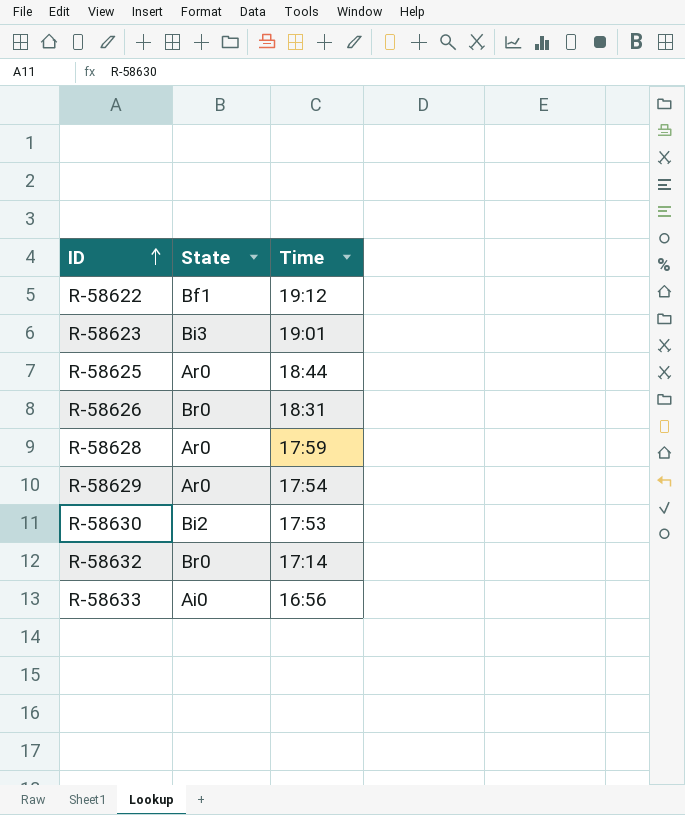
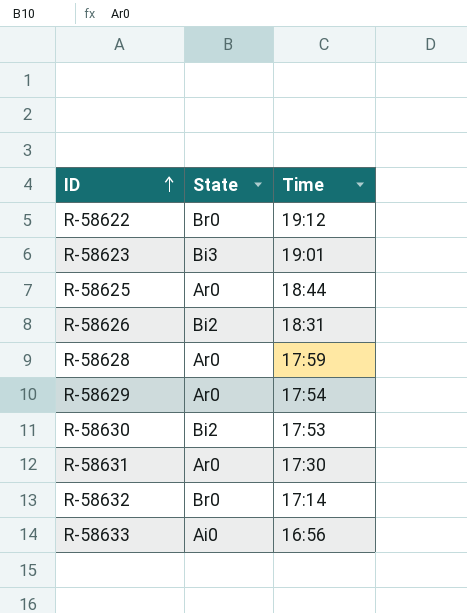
R-58622 | State: Bf1 -> Br0
R-58626 | State: Br0 -> Bi2
row R-58631: none -> Ar0 | 17:30

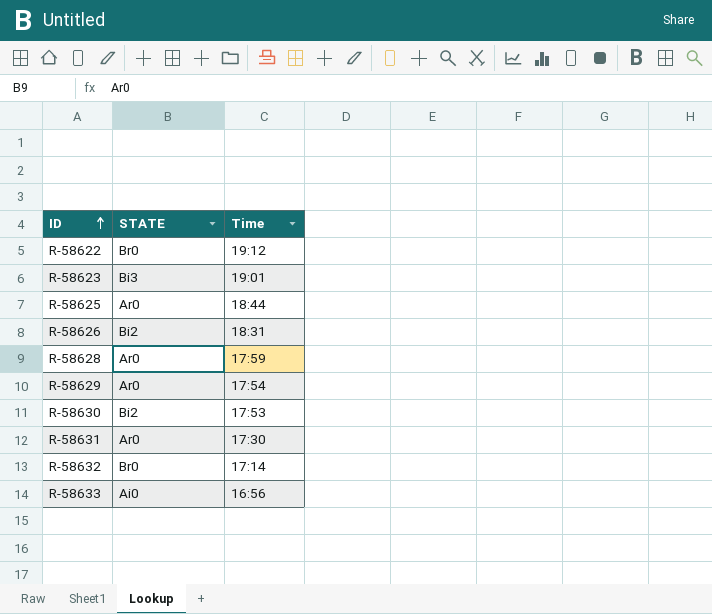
column name: State -> STATE

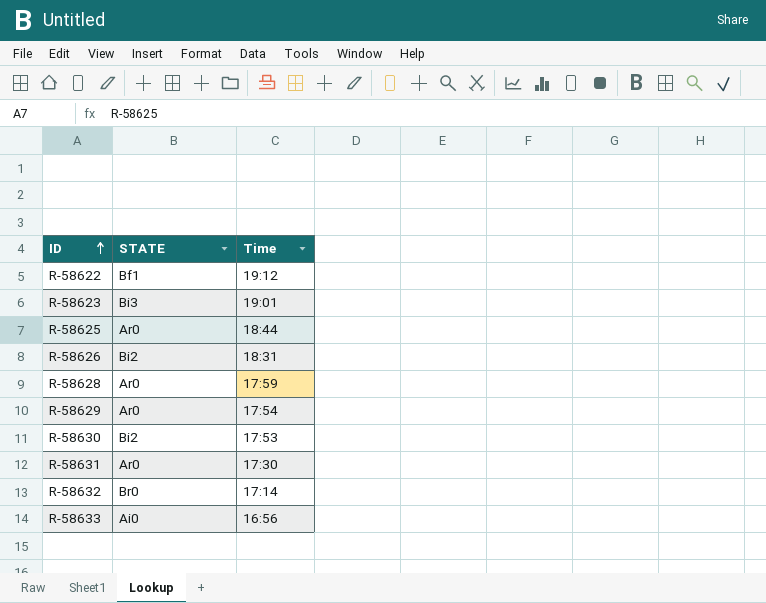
R-58622 | STATE: Br0 -> Bf1

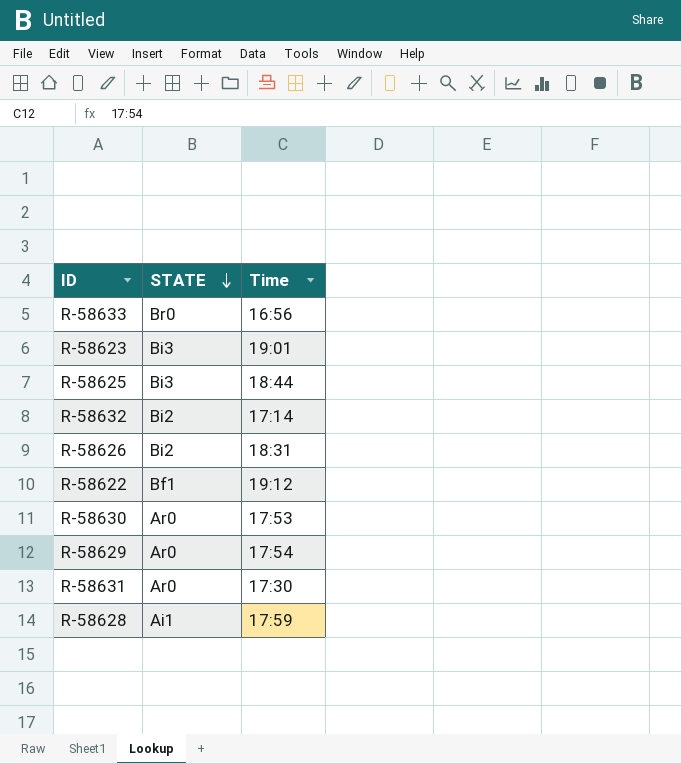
row order: ID ascending -> STATE descending
R-58633 | STATE: Ai0 -> Br0
R-58625 | STATE: Ar0 -> Bi3
R-58632 | STATE: Br0 -> Bi2
R-58630 | STATE: Bi2 -> Ar0
R-58628 | STATE: Ar0 -> Ai1

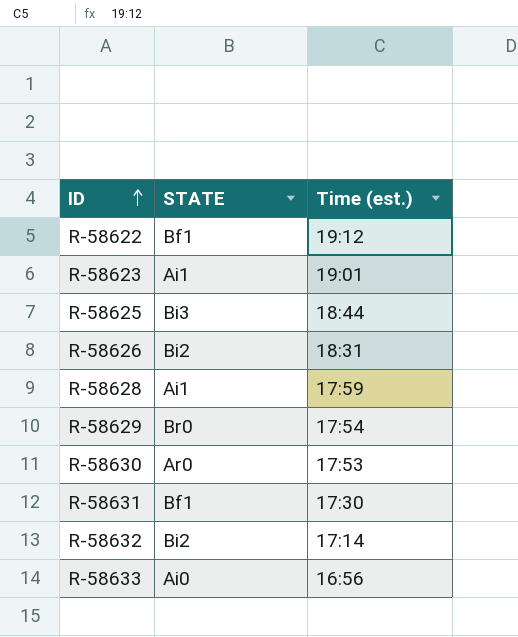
row order: STATE descending -> ID ascending
column name: Time -> Time (est.)
R-58623 | STATE: Bi3 -> Ai1
R-58629 | STATE: Ar0 -> Br0
R-58631 | STATE: Ar0 -> Bf1
R-58633 | STATE: Br0 -> Ai0

